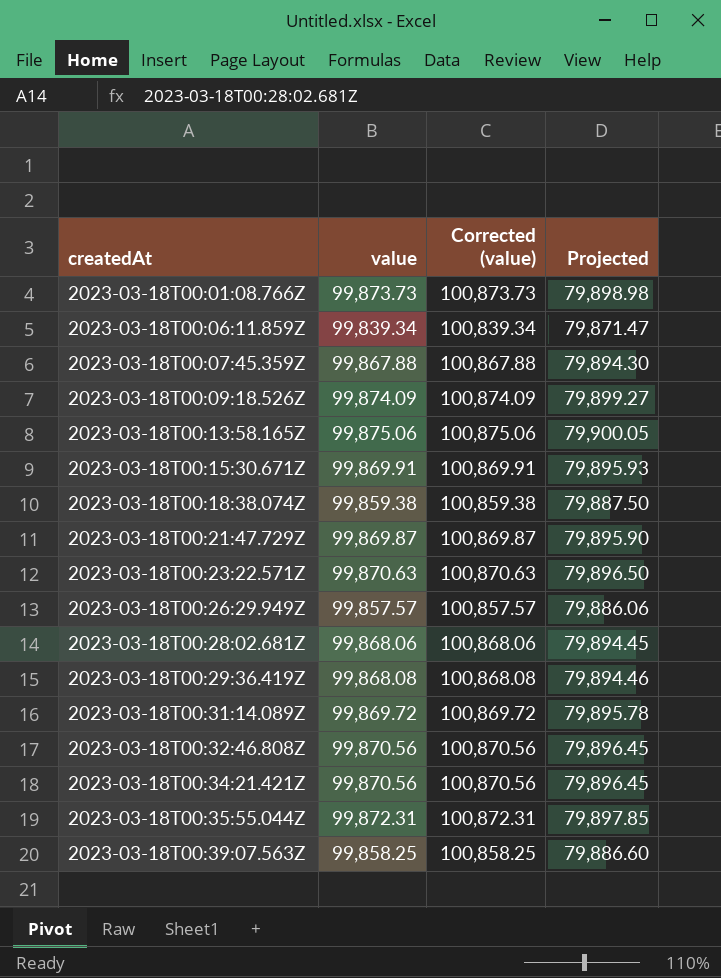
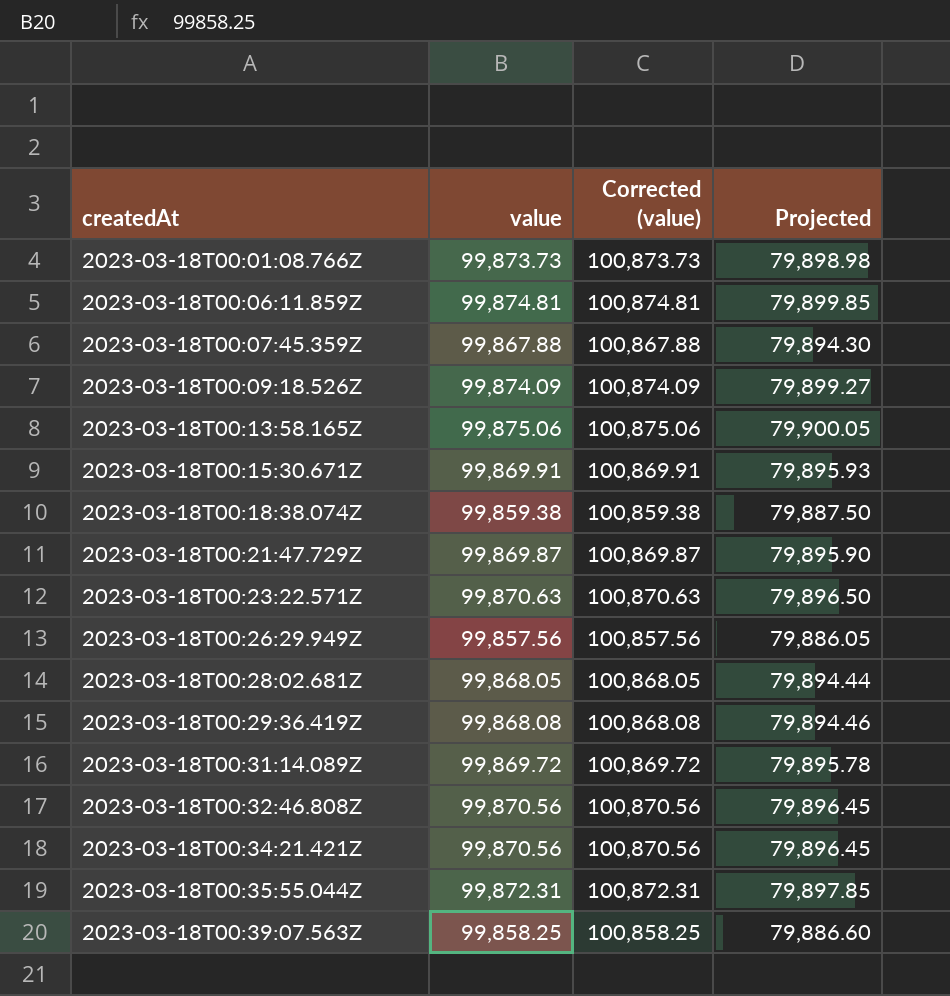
2023-03-18T00:06:11.859Z | value: 99,839.34 -> 99,874.81
2023-03-18T00:06:11.859Z | Corrected (value): 100,839.34 -> 100,874.81
2023-03-18T00:06:11.859Z | Projected: 79,871.47 -> 79,899.85
2023-03-18T00:26:29.949Z | value: 99,857.57 -> 99,857.56
2023-03-18T00:26:29.949Z | Corrected (value): 100,857.57 -> 100,857.56
2023-03-18T00:26:29.949Z | Projected: 79,886.06 -> 79,886.05
2023-03-18T00:28:02.681Z | value: 99,868.06 -> 99,868.05
2023-03-18T00:28:02.681Z | Corrected (value): 100,868.06 -> 100,868.05
2023-03-18T00:28:02.681Z | Projected: 79,894.45 -> 79,894.44

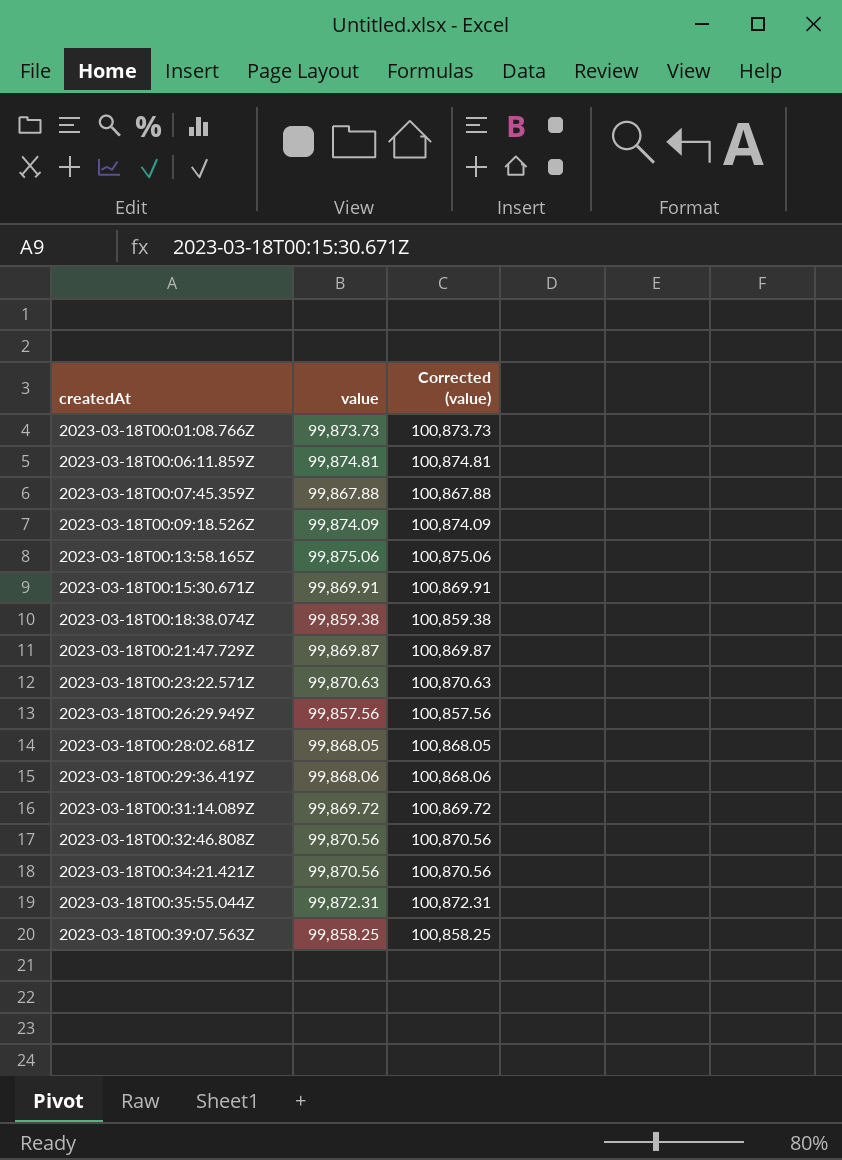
column Projected | formula: [value] * 0.8 -> none
2023-03-18T00:29:36.419Z | value: 99,868.08 -> 99,868.06
2023-03-18T00:29:36.419Z | Corrected (value): 100,868.08 -> 100,868.06

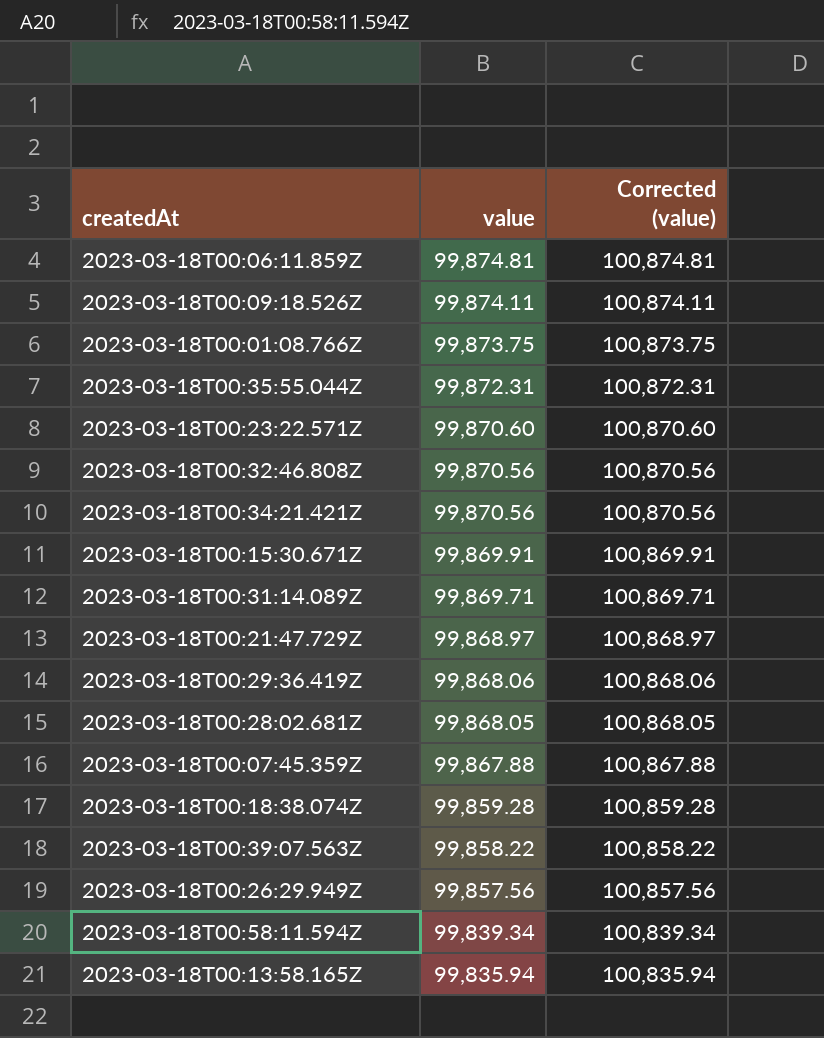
row order: createdAt ascending -> value descending
2023-03-18T00:09:18.526Z | value: 99,874.09 -> 99,874.11
2023-03-18T00:09:18.526Z | Corrected (value): 100,874.09 -> 100,874.11
2023-03-18T00:01:08.766Z | value: 99,873.73 -> 99,873.75
2023-03-18T00:01:08.766Z | Corrected (value): 100,873.73 -> 100,873.75
2023-03-18T00:23:22.571Z | value: 99,870.63 -> 99,870.60
2023-03-18T00:23:22.571Z | Corrected (value): 100,870.63 -> 100,870.60
2023-03-18T00:31:14.089Z | value: 99,869.72 -> 99,869.71
2023-03-18T00:31:14.089Z | Corrected (value): 100,869.72 -> 100,869.71
2023-03-18T00:21:47.729Z | value: 99,869.87 -> 99,868.97
2023-03-18T00:21:47.729Z | Corrected (value): 100,869.87 -> 100,868.97
2023-03-18T00:18:38.074Z | value: 99,859.38 -> 99,859.28
2023-03-18T00:18:38.074Z | Corrected (value): 100,859.38 -> 100,859.28
2023-03-18T00:39:07.563Z | value: 99,858.25 -> 99,858.22
2023-03-18T00:39:07.563Z | Corrected (value): 100,858.25 -> 100,858.22
row 2023-03-18T00:58:11.594Z: none -> 99,839.34 | 100,839.34
2023-03-18T00:13:58.165Z | value: 99,875.06 -> 99,835.94
2023-03-18T00:13:58.165Z | Corrected (value): 100,875.06 -> 100,835.94

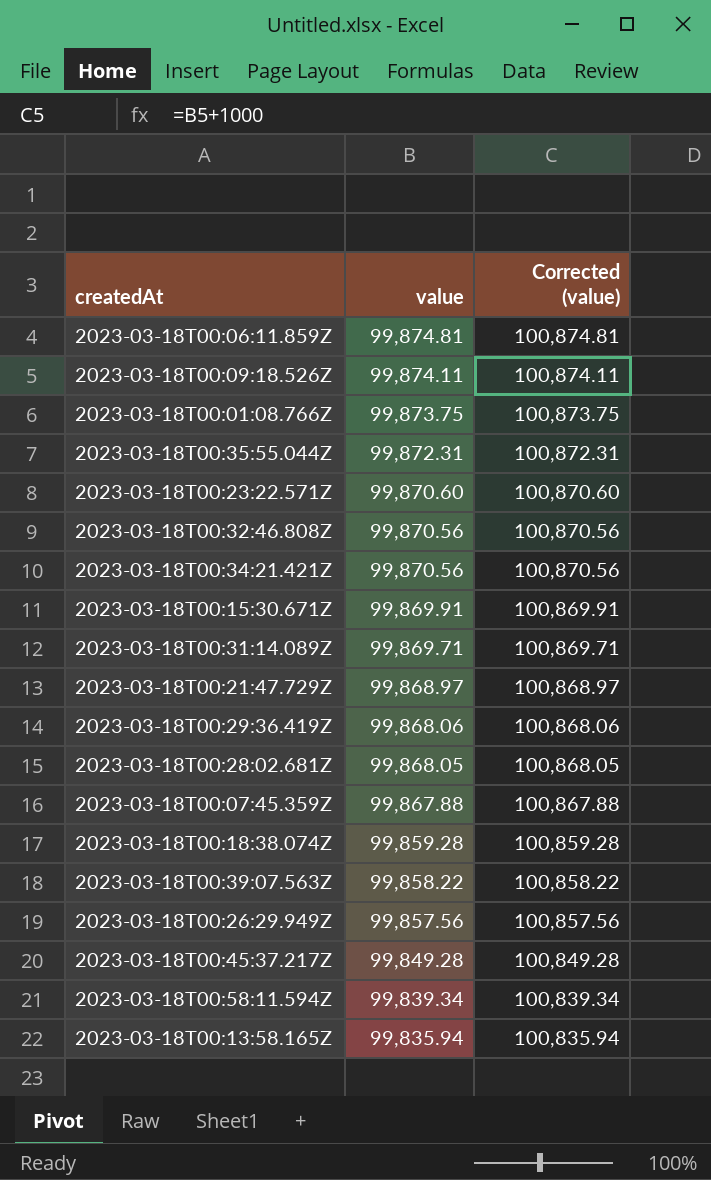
row 2023-03-18T00:45:37.217Z: none -> 99,849.28 | 100,849.28

